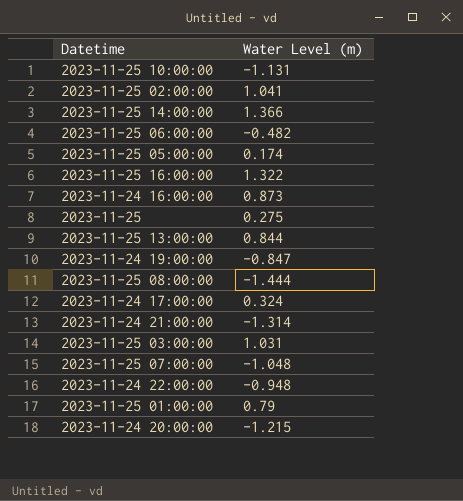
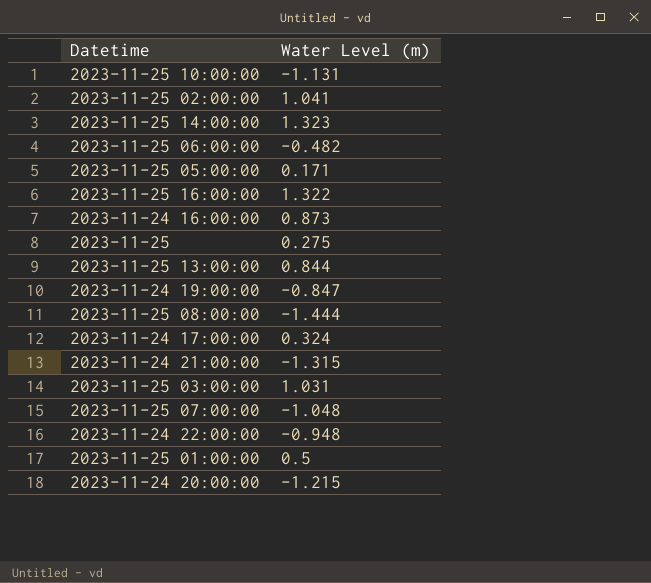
2023-11-25 14:00:00 | Water Level (m): 1.366 -> 1.323
2023-11-25 05:00:00 | Water Level (m): 0.174 -> 0.171
2023-11-24 21:00:00 | Water Level (m): -1.314 -> -1.315
2023-11-25 01:00:00 | Water Level (m): 0.79 -> 0.5

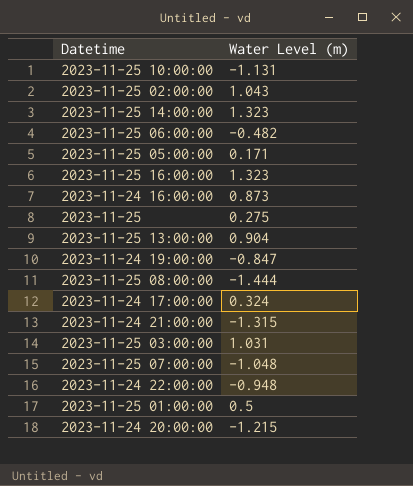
2023-11-25 02:00:00 | Water Level (m): 1.041 -> 1.043
2023-11-25 16:00:00 | Water Level (m): 1.322 -> 1.323
2023-11-25 13:00:00 | Water Level (m): 0.844 -> 0.904

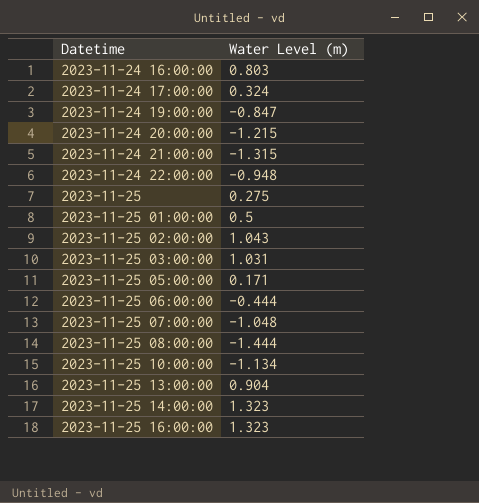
row order: none -> Datetime ascending
2023-11-24 16:00:00 | Water Level (m): 0.873 -> 0.803
2023-11-25 06:00:00 | Water Level (m): -0.482 -> -0.444
2023-11-25 10:00:00 | Water Level (m): -1.131 -> -1.134

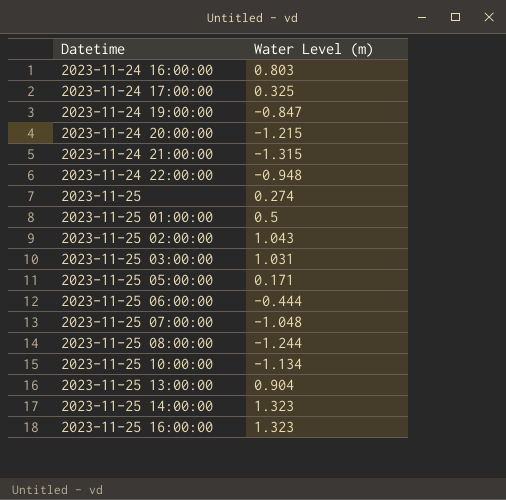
2023-11-24 17:00:00 | Water Level (m): 0.324 -> 0.325
2023-11-25 | Water Level (m): 0.275 -> 0.274
2023-11-25 08:00:00 | Water Level (m): -1.444 -> -1.244

